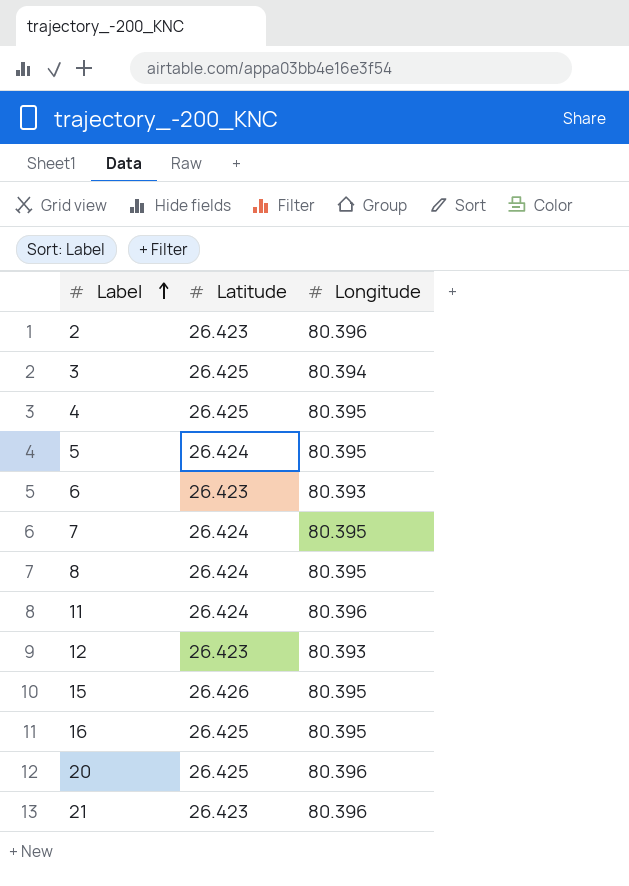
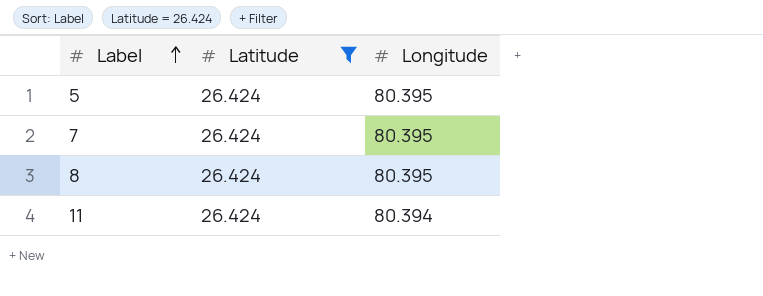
filter: none -> Latitude = 26.424
11 | Longitude: 80.396 -> 80.394

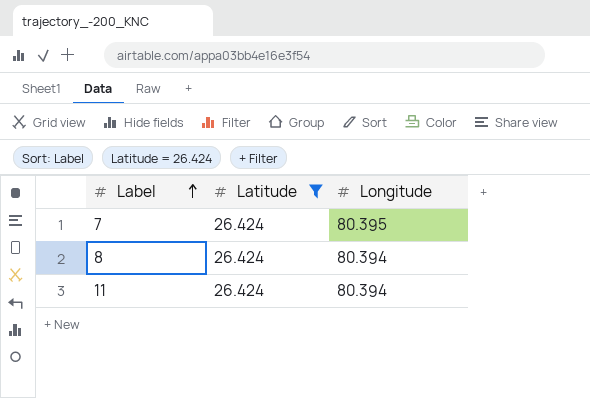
row 5: 26.424 | 80.395 -> none
8 | Longitude: 80.395 -> 80.394

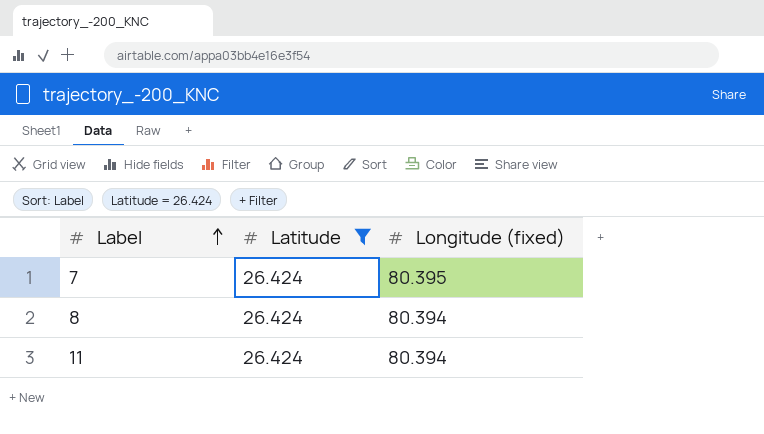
column name: Longitude -> Longitude (fixed)

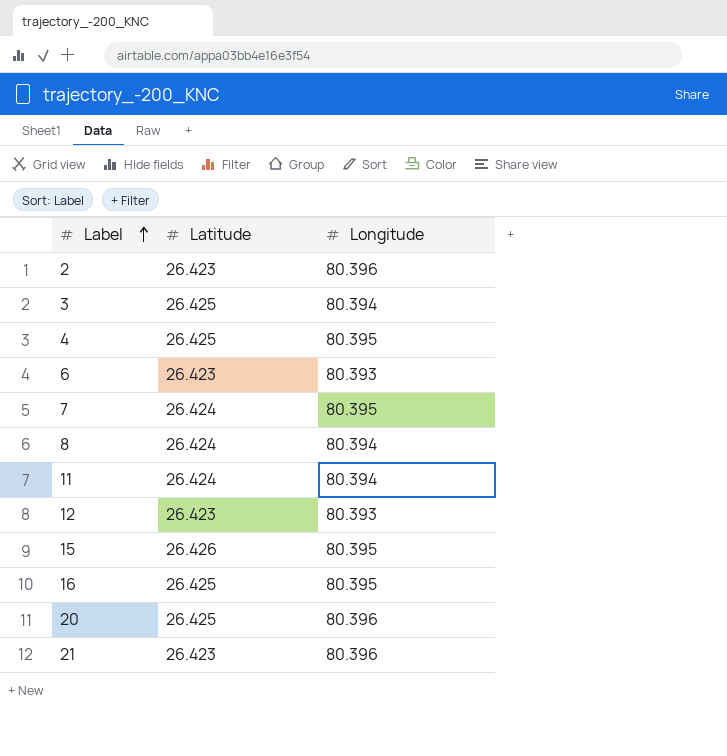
filter: Latitude = 26.424 -> none
column name: Longitude (fixed) -> Longitude

